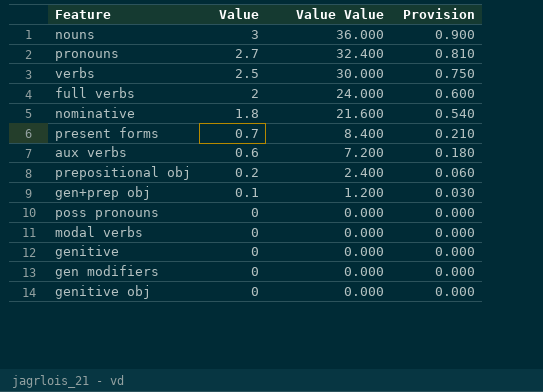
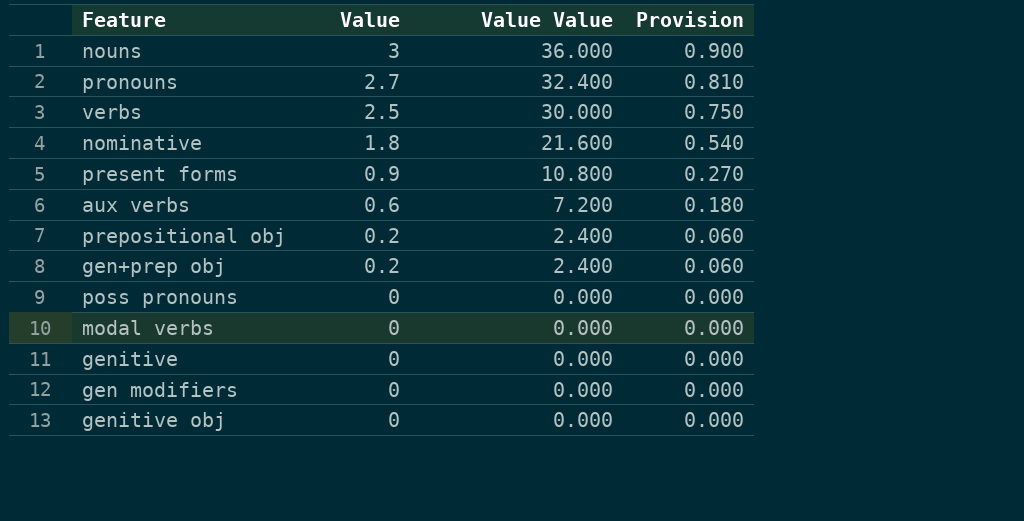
row full verbs: 2 | 24.000 | 0.600 -> none
present forms | Value: 0.7 -> 0.9
present forms | Value Value: 8.400 -> 10.800
present forms | Provision: 0.210 -> 0.270
gen+prep obj | Value: 0.1 -> 0.2
gen+prep obj | Value Value: 1.200 -> 2.400
gen+prep obj | Provision: 0.030 -> 0.060

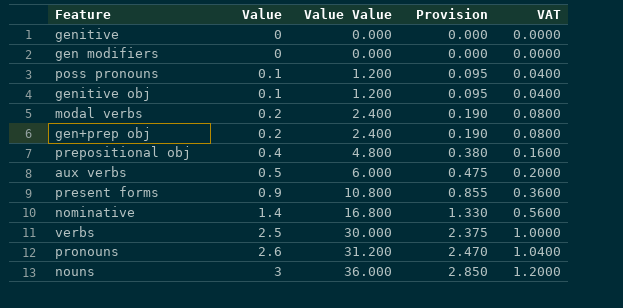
row order: Value descending -> Value ascending
column Provision | formula: [Value] * 0.3 -> [Value] * 0.95
column VAT | formula: none -> [Value] * 0.4
poss pronouns | Value: 0 -> 0.1
poss pronouns | Value Value: 0.000 -> 1.200
genitive obj | Value: 0 -> 0.1
genitive obj | Value Value: 0.000 -> 1.200
modal verbs | Value: 0 -> 0.2
modal verbs | Value Value: 0.000 -> 2.400
prepositional obj | Value: 0.2 -> 0.4
prepositional obj | Value Value: 2.400 -> 4.800
aux verbs | Value: 0.6 -> 0.5
aux verbs | Value Value: 7.200 -> 6.000
nominative | Value: 1.8 -> 1.4
nominative | Value Value: 21.600 -> 16.800
pronouns | Value: 2.7 -> 2.6
pronouns | Value Value: 32.400 -> 31.200

